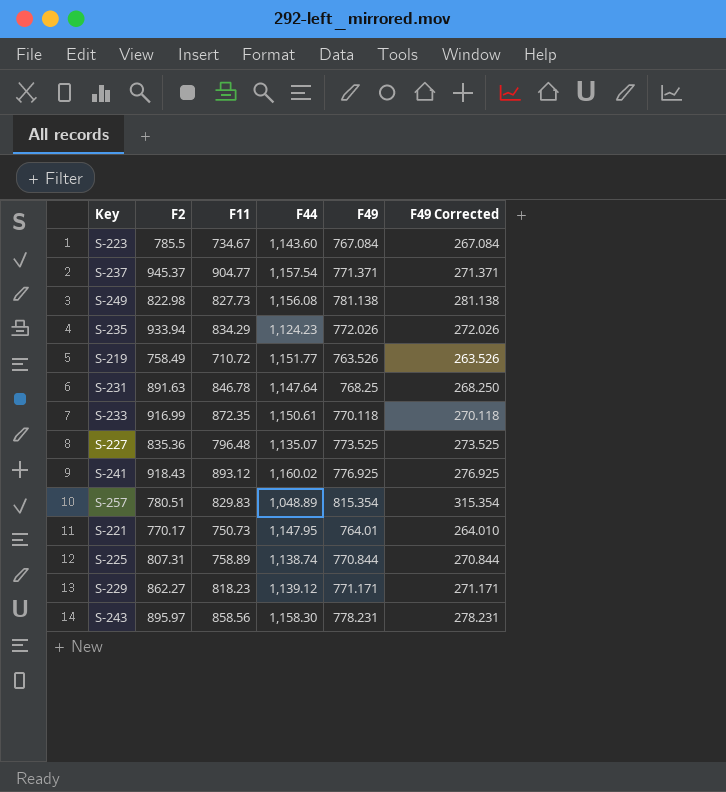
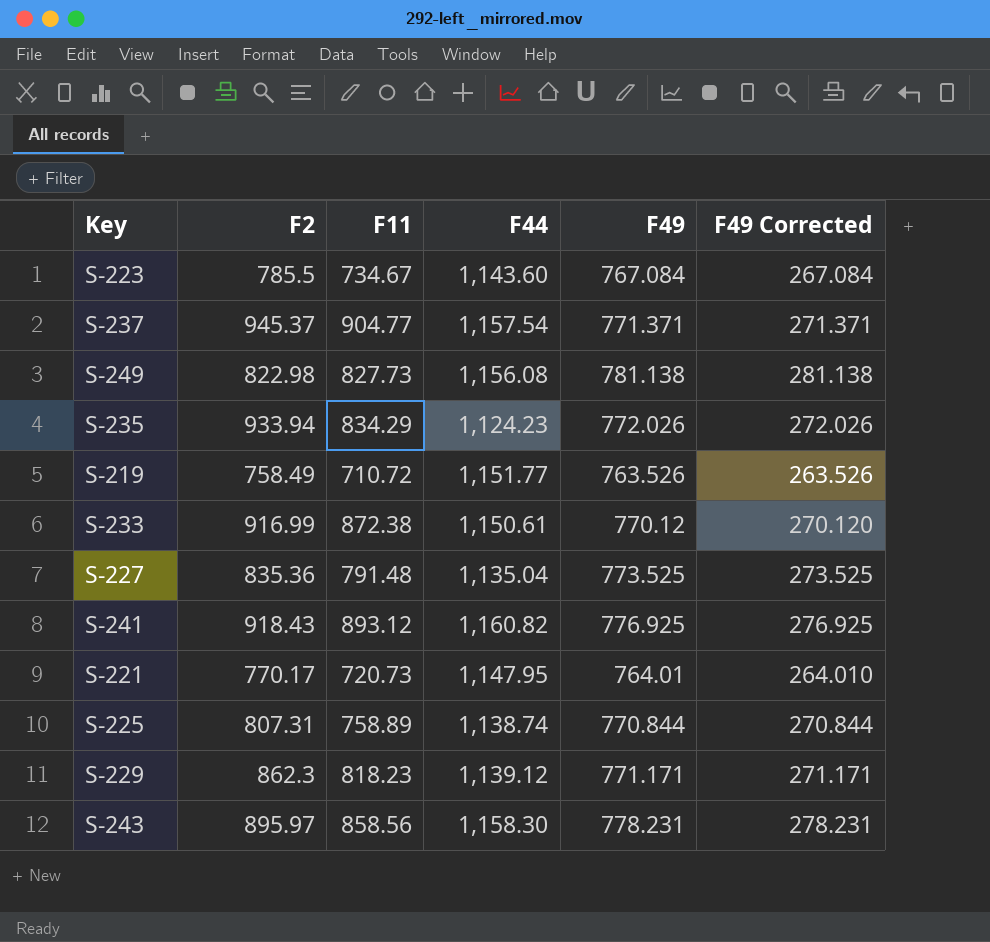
row S-231: 891.63 | 846.78 | 1,147.64 | 768.25 | 268.250 -> none
row S-257: 780.51 | 829.83 | 1,048.89 | 815.354 | 315.354 -> none
S-233 | F11: 872.35 -> 872.38
S-233 | F49: 770.118 -> 770.12
S-233 | F49 Corrected: 270.118 -> 270.120
S-227 | F11: 796.48 -> 791.48
S-227 | F44: 1,135.07 -> 1,135.04
S-241 | F44: 1,160.02 -> 1,160.82
S-221 | F11: 750.73 -> 720.73
S-229 | F2: 862.27 -> 862.3

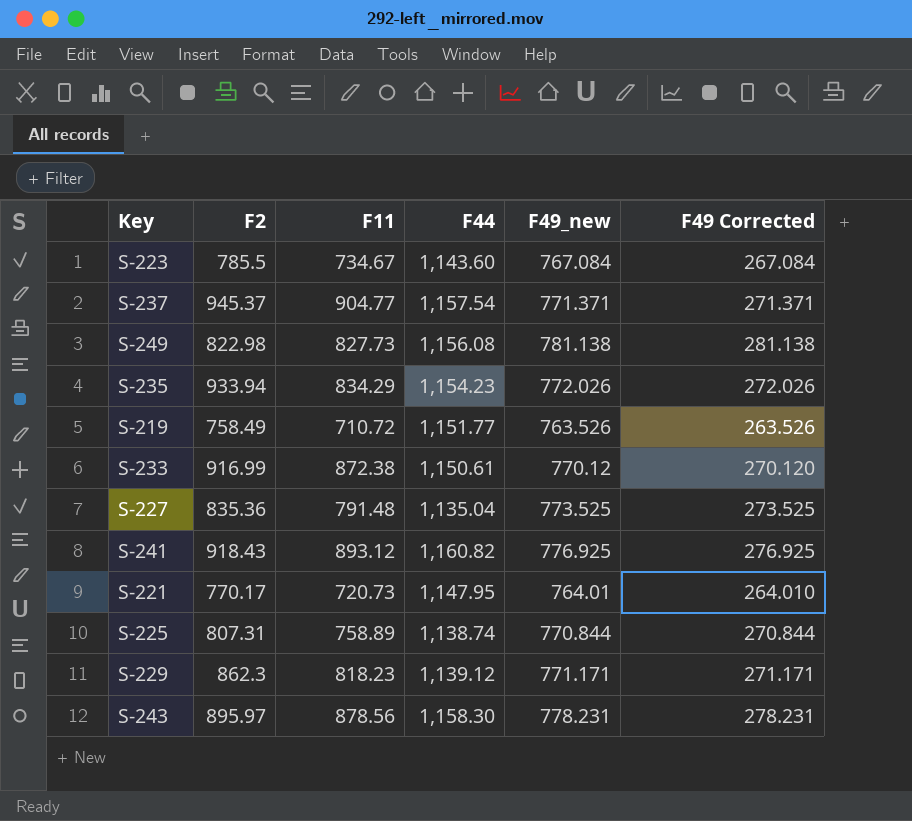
column name: F49 -> F49_new
S-235 | F44: 1,124.23 -> 1,154.23
S-243 | F11: 858.56 -> 878.56

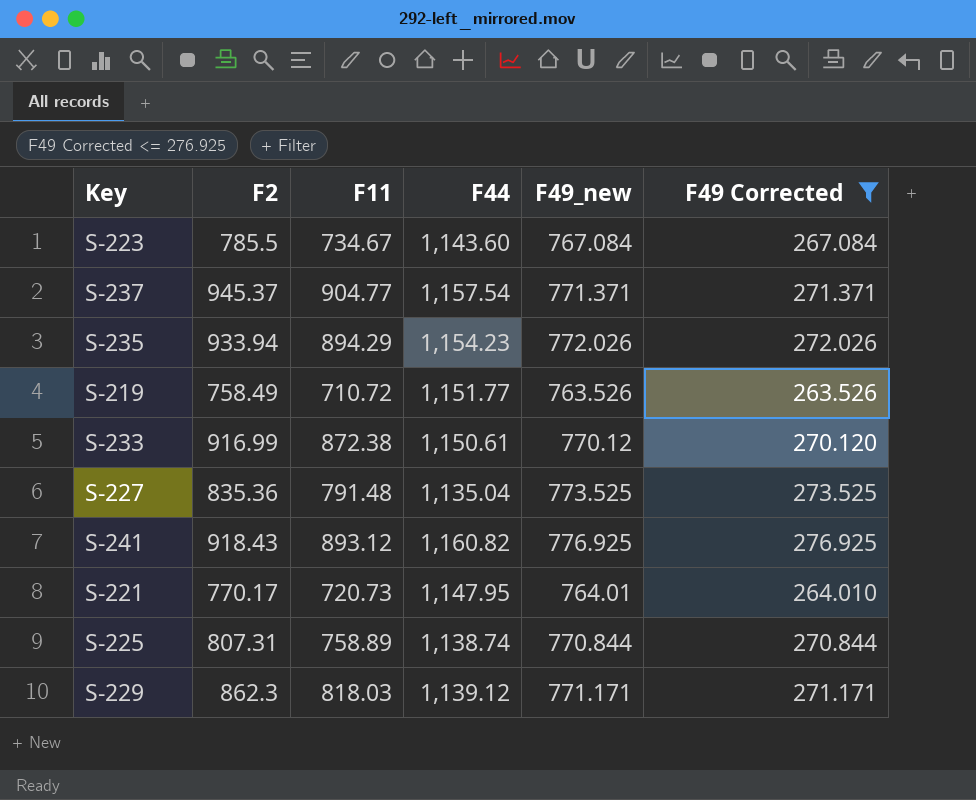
filter: none -> F49 Corrected <= 276.925
S-235 | F11: 834.29 -> 894.29
S-229 | F11: 818.23 -> 818.03

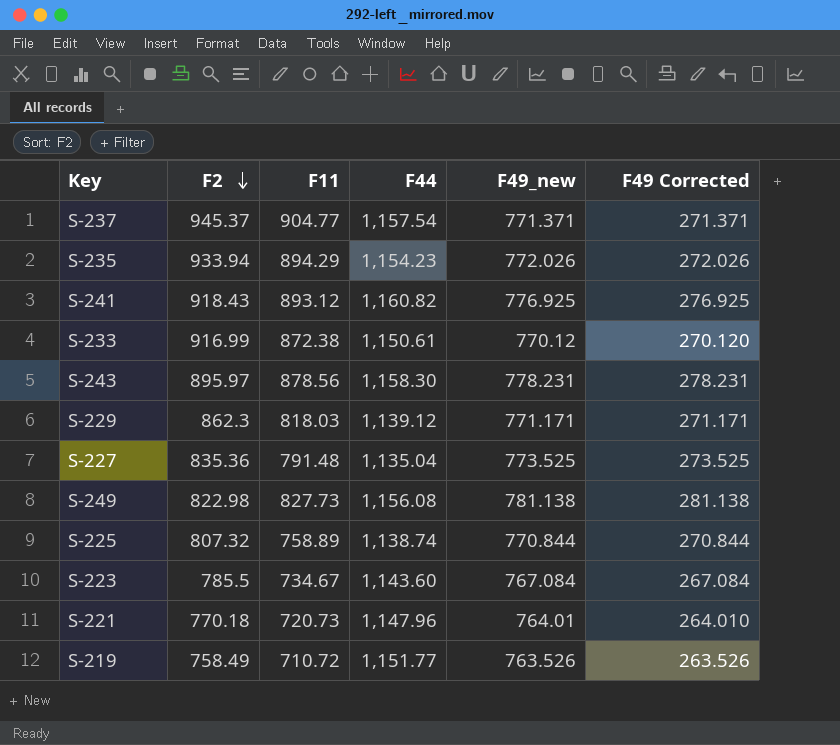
filter: F49 Corrected <= 276.925 -> none
row order: none -> F2 descending
S-225 | F2: 807.31 -> 807.32
S-221 | F2: 770.17 -> 770.18
S-221 | F44: 1,147.95 -> 1,147.96

